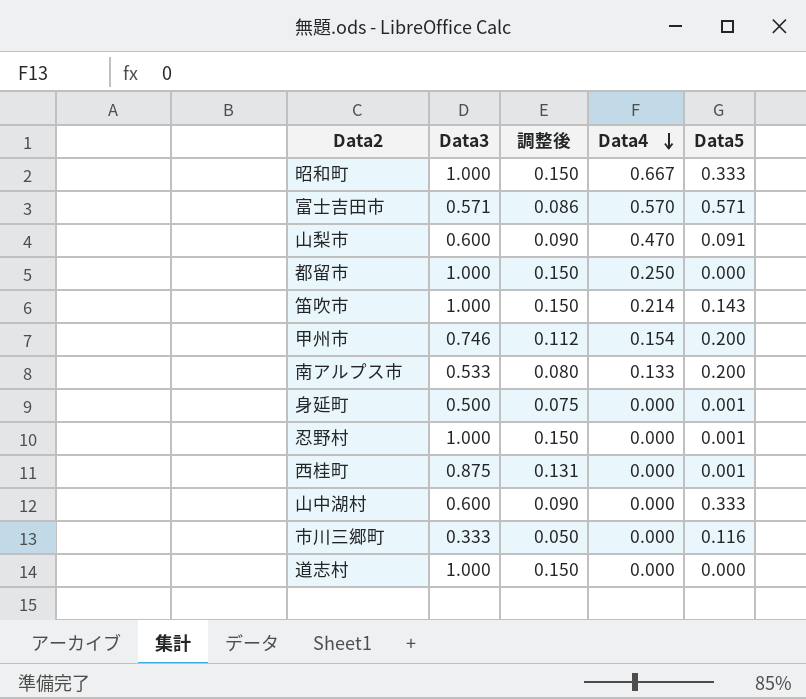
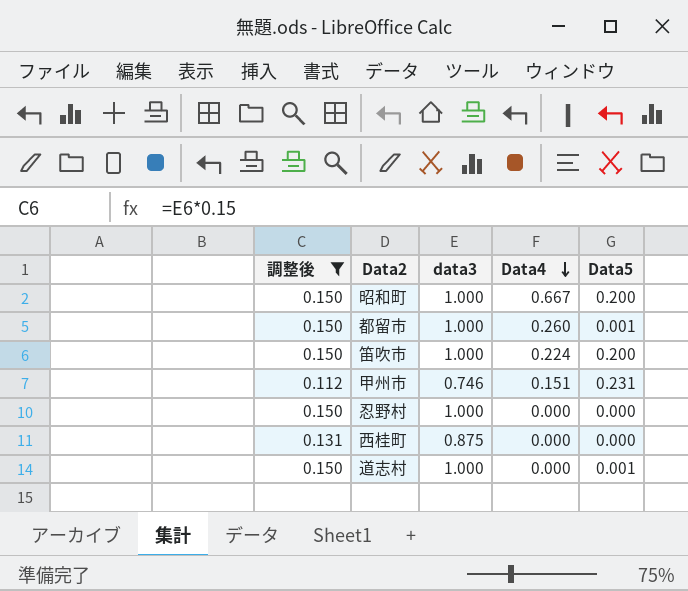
filter: none -> 調整後 >= 0.112
column 調整後 | position: 3 -> 1
column name: Data3 -> data3
昭和町 | Data5: 0.333 -> 0.200
都留市 | Data4: 0.250 -> 0.260
都留市 | Data5: 0.000 -> 0.001
笛吹市 | Data4: 0.214 -> 0.224
笛吹市 | Data5: 0.143 -> 0.200
甲州市 | Data4: 0.154 -> 0.151
甲州市 | Data5: 0.200 -> 0.231
忍野村 | Data5: 0.001 -> 0.000
西桂町 | Data5: 0.001 -> 0.000
道志村 | Data5: 0.000 -> 0.001

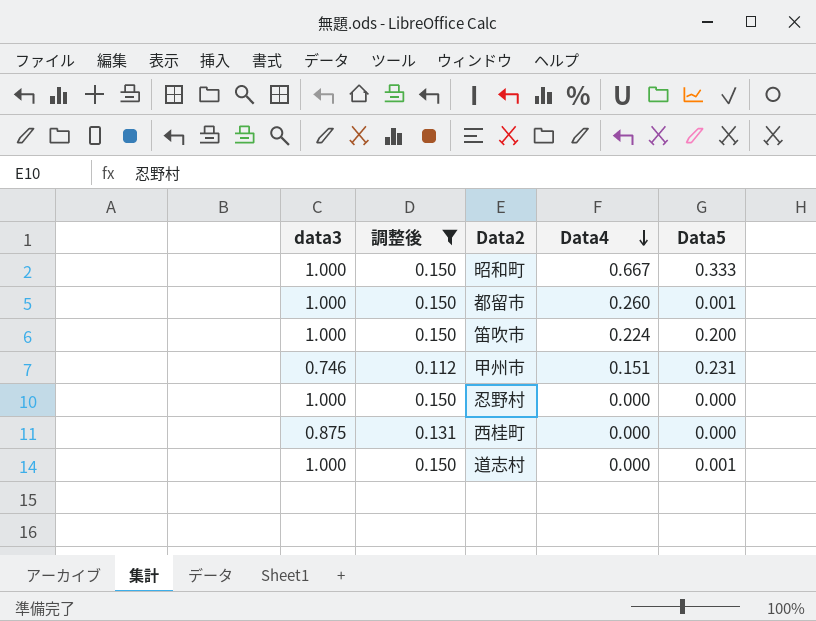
column data3 | position: 3 -> 1
昭和町 | Data5: 0.200 -> 0.333

